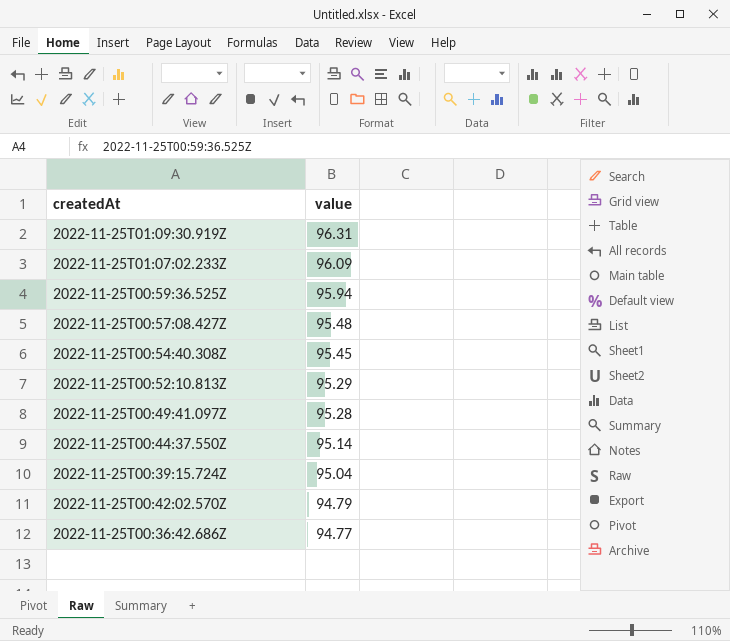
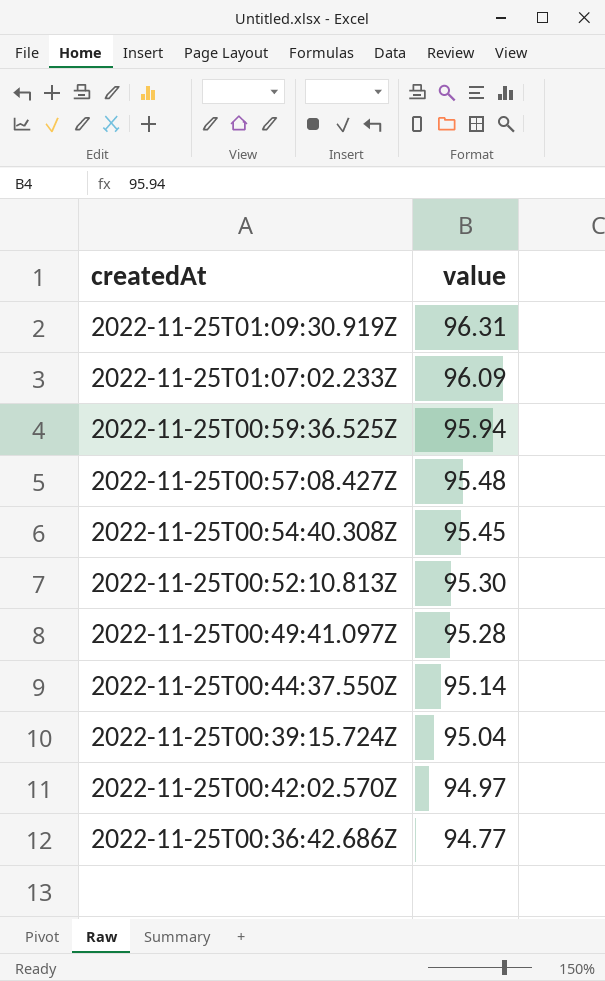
2022-11-25T00:52:10.813Z | value: 95.29 -> 95.30
2022-11-25T00:42:02.570Z | value: 94.79 -> 94.97

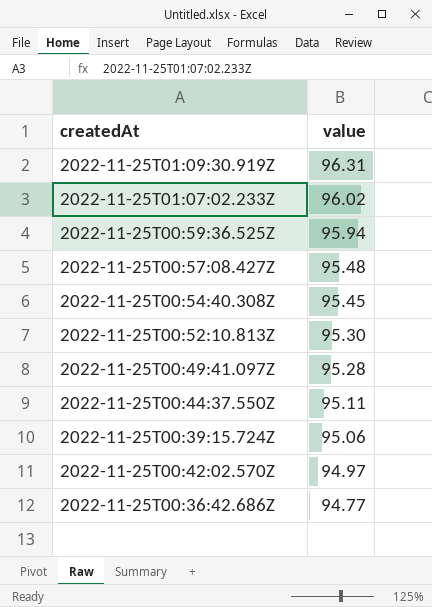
2022-11-25T01:07:02.233Z | value: 96.09 -> 96.02
2022-11-25T00:44:37.550Z | value: 95.14 -> 95.11
2022-11-25T00:39:15.724Z | value: 95.04 -> 95.06

